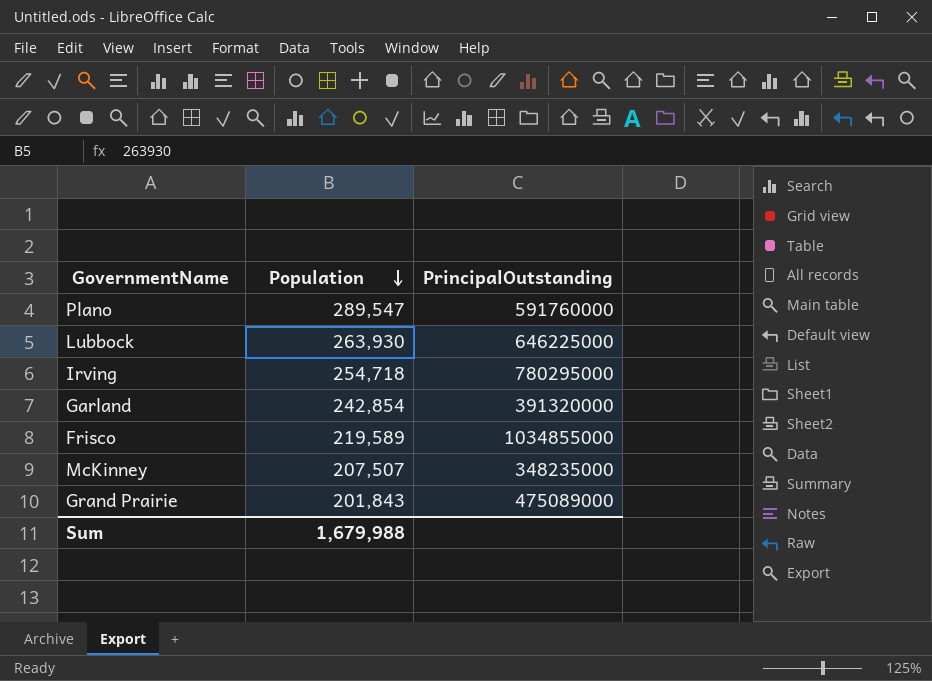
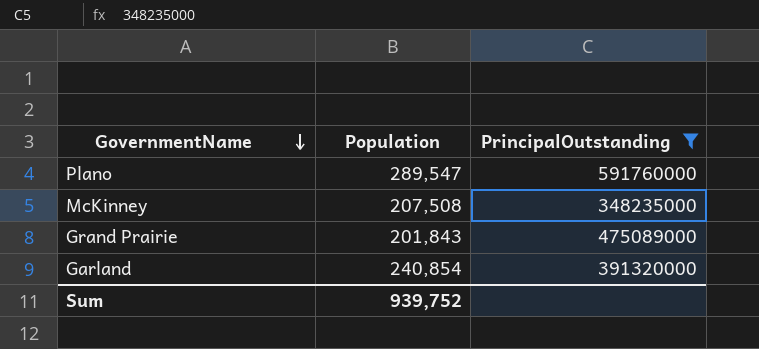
filter: none -> PrincipalOutstanding <= 591760000
row order: Population descending -> GovernmentName descending
McKinney | Population: 207,507 -> 207,508
Garland | Population: 242,854 -> 240,854
Sum | Population: 1,679,988 -> 939,752

